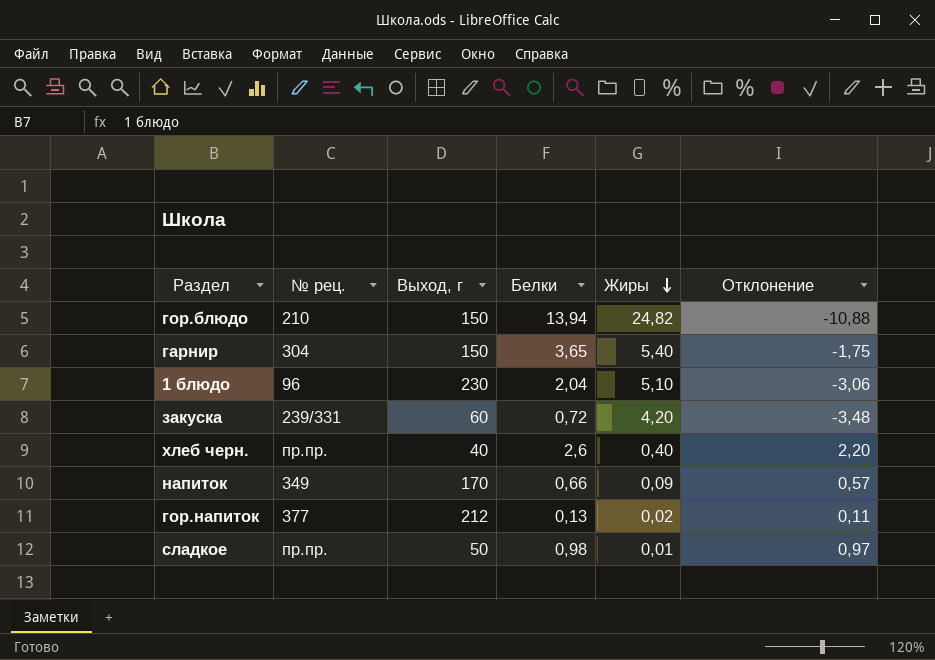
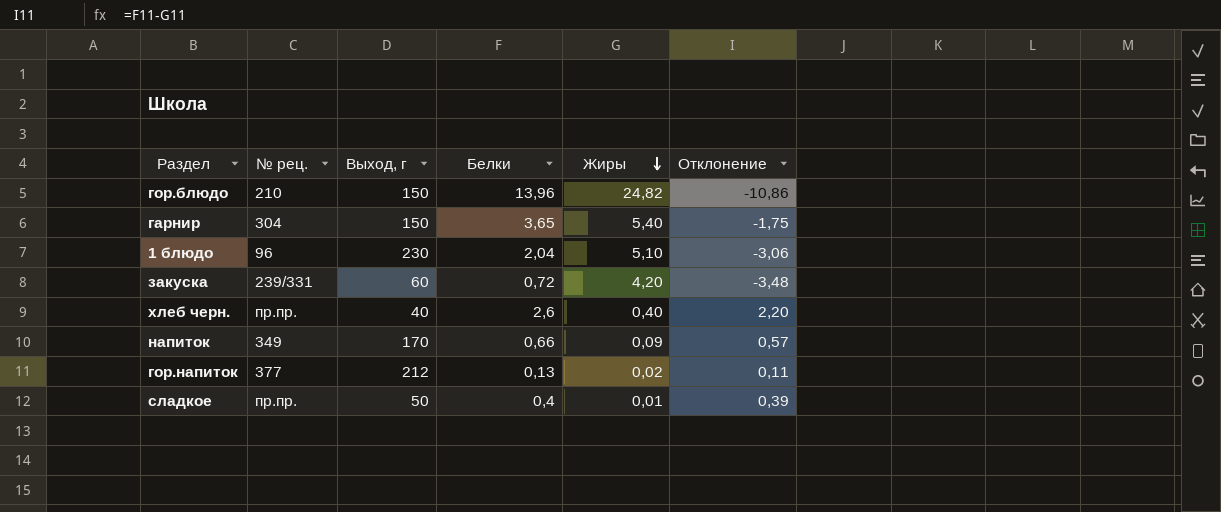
гор.блюдо | Белки: 13,94 -> 13,96
гор.блюдо | Отклонение: -10,88 -> -10,86
сладкое | Белки: 0,98 -> 0,4
сладкое | Отклонение: 0,97 -> 0,39

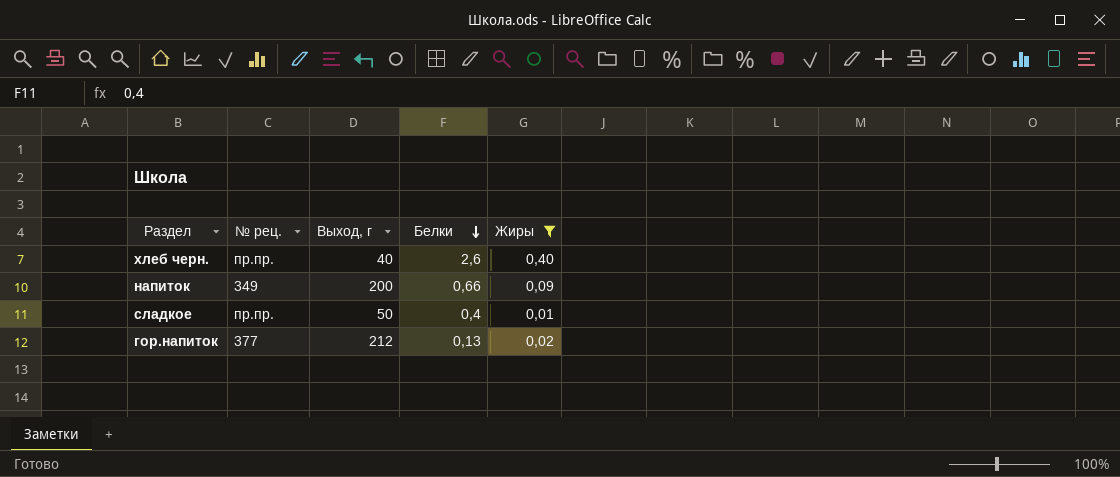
filter: none -> Жиры <= 0,40
row order: Жиры descending -> Белки descending
column Отклонение | formula: [Белки] - [Жиры] -> none
напиток | Выход, г: 170 -> 200

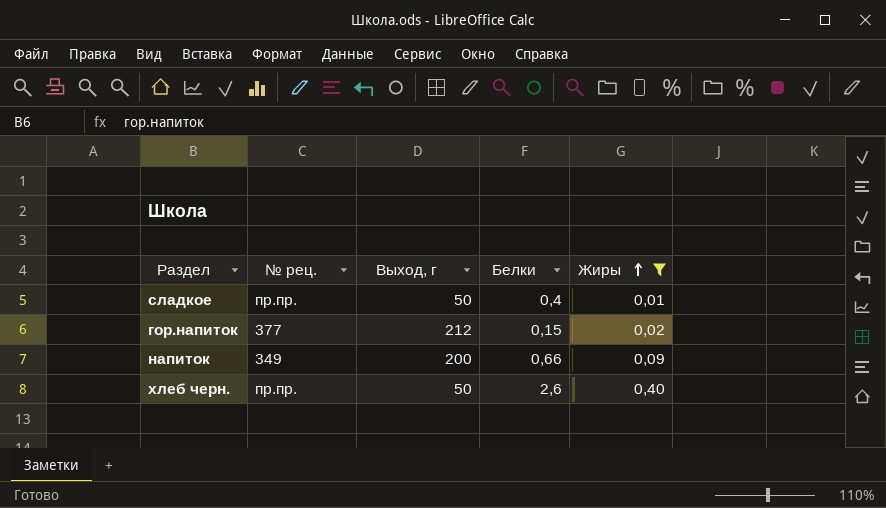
row order: Белки descending -> Жиры ascending
гор.напиток | Белки: 0,13 -> 0,15
хлеб черн. | Выход, г: 40 -> 50

